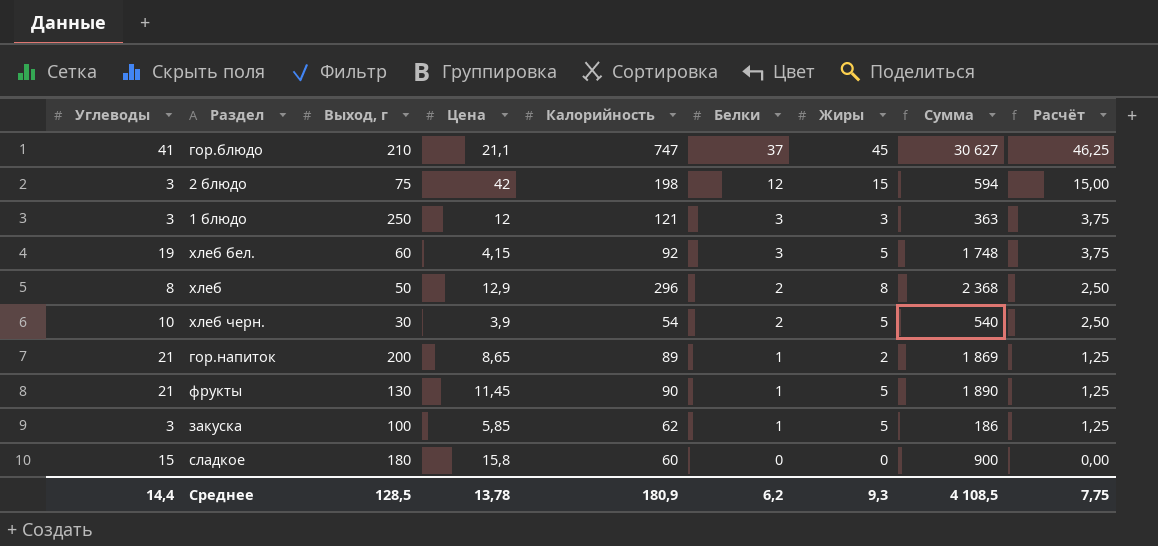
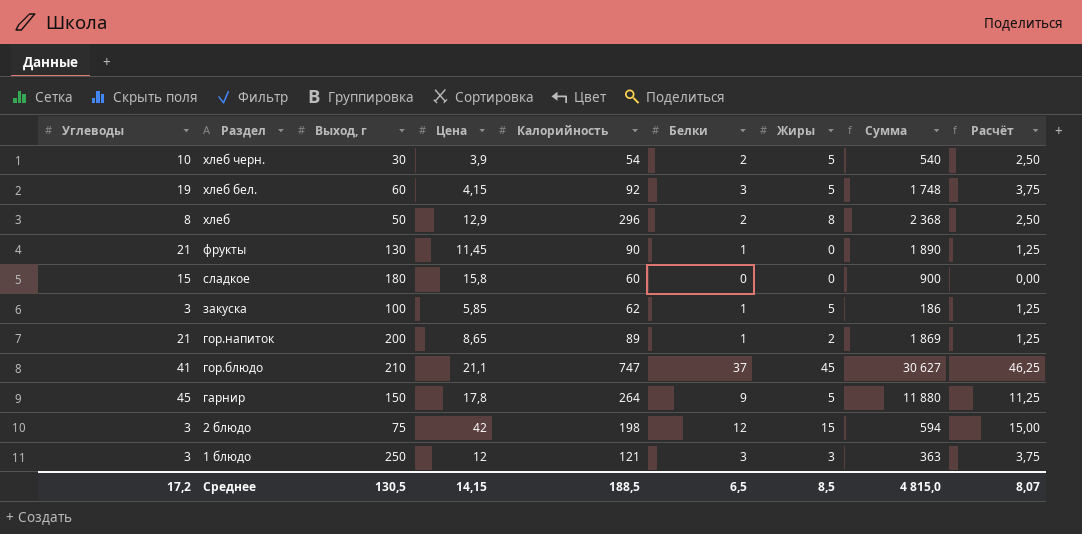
row order: Белки descending -> Раздел descending
фрукты | Жиры: 5 -> 0
row гарнир: none -> 45 | 150 | 17,8 | 264 | 9 | 5 | 11 880 | 11,25
Среднее | Углеводы: 14,4 -> 17,2
Среднее | Выход, г: 128,5 -> 130,5
Среднее | Цена: 13,78 -> 14,15
Среднее | Калорийность: 180,9 -> 188,5
Среднее | Белки: 6,2 -> 6,5
Среднее | Жиры: 9,3 -> 8,5
Среднее | Сумма: 4 108,5 -> 4 815,0
Среднее | Расчёт: 7,75 -> 8,07

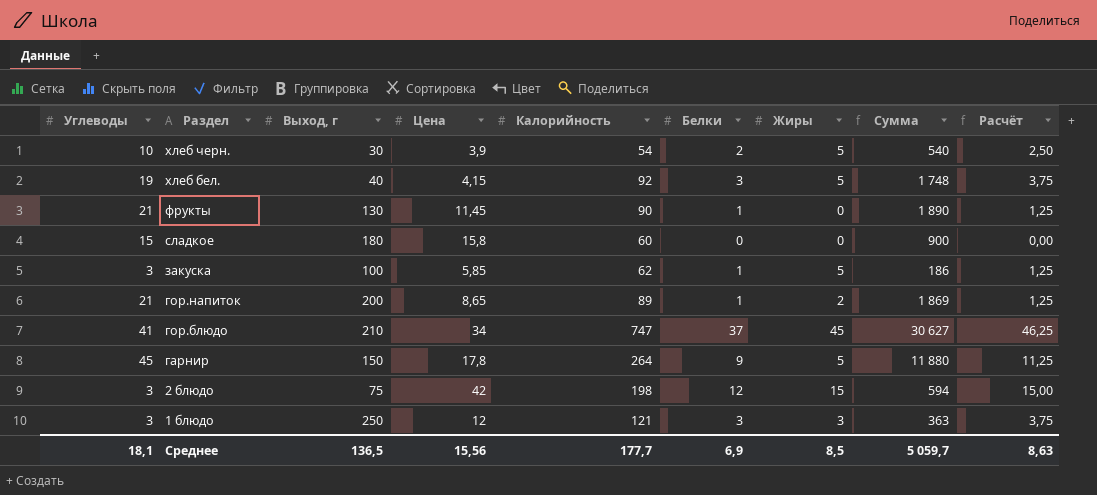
row хлеб: 8 | 50 | 12,9 | 296 | 2 | 8 | 2 368 | 2,50 -> none
хлеб бел. | Выход, г: 60 -> 40
гор.блюдо | Цена: 21,1 -> 34
Среднее | Углеводы: 17,2 -> 18,1
Среднее | Выход, г: 130,5 -> 136,5
Среднее | Цена: 14,15 -> 15,56
Среднее | Калорийность: 188,5 -> 177,7
Среднее | Белки: 6,5 -> 6,9
Среднее | Сумма: 4 815,0 -> 5 059,7
Среднее | Расчёт: 8,07 -> 8,63

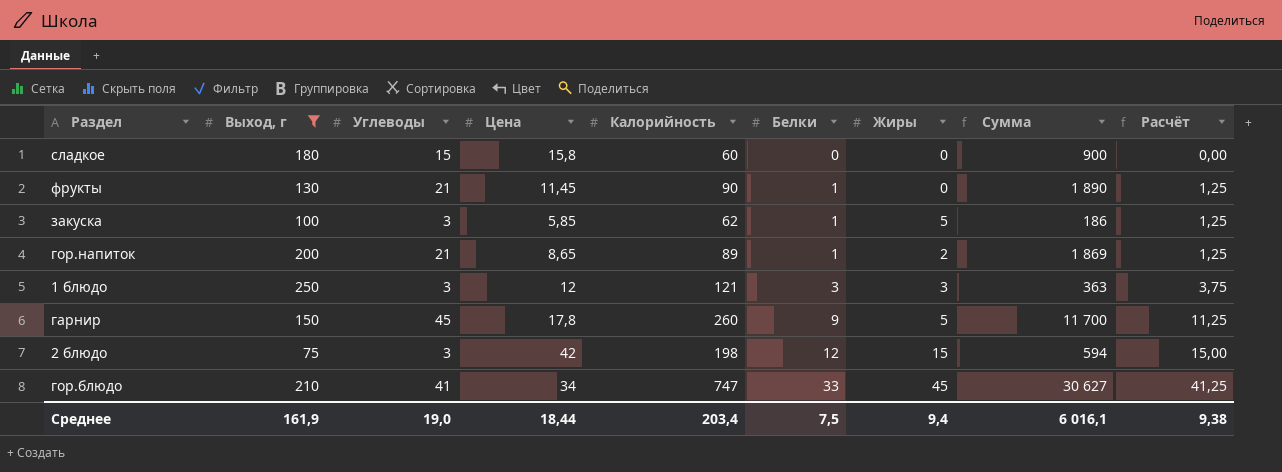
filter: none -> Выход, г >= 75
row order: Раздел descending -> Белки ascending
column Углеводы | position: 1 -> 3
гарнир | Калорийность: 264 -> 260
гарнир | Сумма: 11 880 -> 11 700
гор.блюдо | Белки: 37 -> 33
гор.блюдо | Расчёт: 46,25 -> 41,25
Среднее | Выход, г: 136,5 -> 161,9
Среднее | Углеводы: 18,1 -> 19,0
Среднее | Цена: 15,56 -> 18,44
Среднее | Калорийность: 177,7 -> 203,4
Среднее | Белки: 6,9 -> 7,5
Среднее | Жиры: 8,5 -> 9,4
Среднее | Сумма: 5 059,7 -> 6 016,1
Среднее | Расчёт: 8,63 -> 9,38

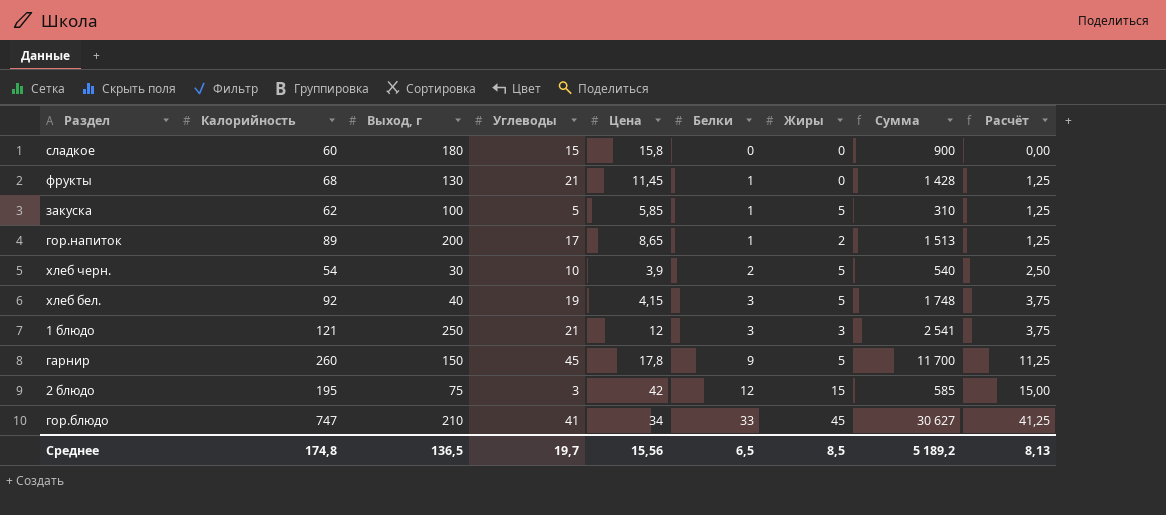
filter: Выход, г >= 75 -> none
column Калорийность | position: 5 -> 2
фрукты | Калорийность: 90 -> 68
фрукты | Сумма: 1 890 -> 1 428
закуска | Углеводы: 3 -> 5
закуска | Сумма: 186 -> 310
гор.напиток | Углеводы: 21 -> 17
гор.напиток | Сумма: 1 869 -> 1 513
1 блюдо | Углеводы: 3 -> 21
1 блюдо | Сумма: 363 -> 2 541
2 блюдо | Калорийность: 198 -> 195
2 блюдо | Сумма: 594 -> 585
Среднее | Калорийность: 203,4 -> 174,8
Среднее | Выход, г: 161,9 -> 136,5
Среднее | Углеводы: 19,0 -> 19,7
Среднее | Цена: 18,44 -> 15,56
Среднее | Белки: 7,5 -> 6,5
Среднее | Жиры: 9,4 -> 8,5
Среднее | Сумма: 6 016,1 -> 5 189,2
Среднее | Расчёт: 9,38 -> 8,13

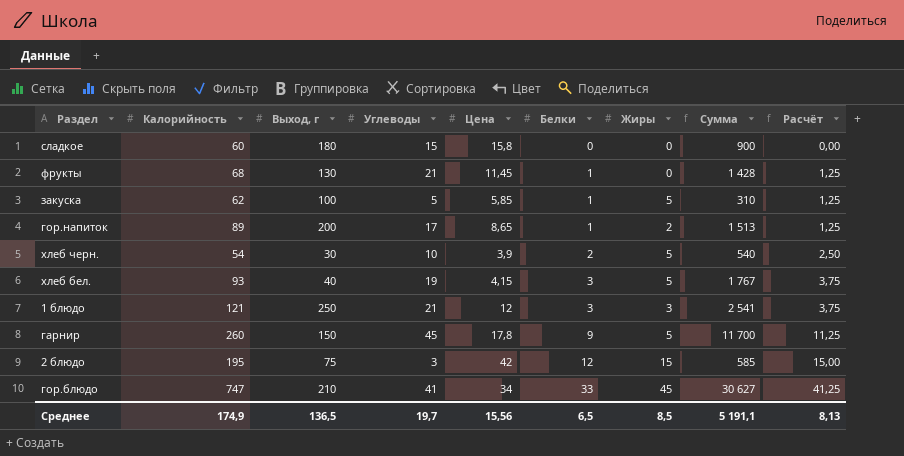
хлеб бел. | Калорийность: 92 -> 93
хлеб бел. | Сумма: 1 748 -> 1 767
Среднее | Калорийность: 174,8 -> 174,9
Среднее | Сумма: 5 189,2 -> 5 191,1

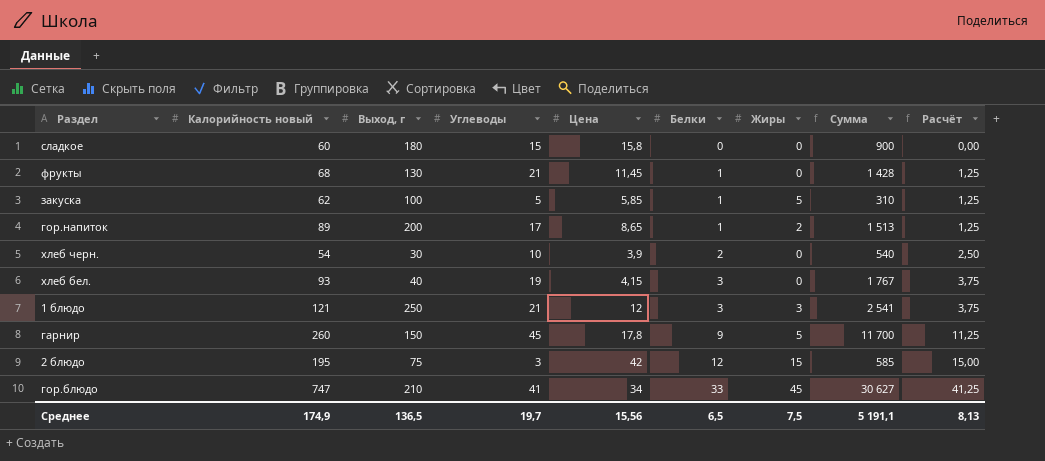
column name: Калорийность -> Калорийность новый
хлеб черн. | Жиры: 5 -> 0
хлеб бел. | Жиры: 5 -> 0
Среднее | Жиры: 8,5 -> 7,5

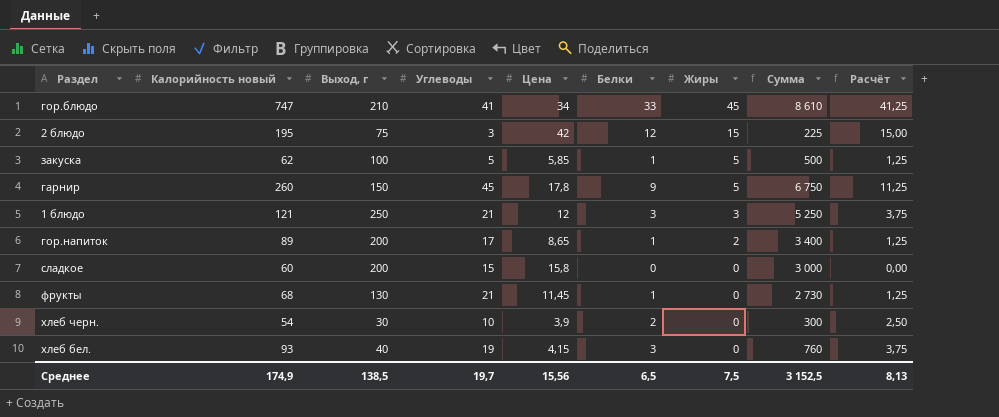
row order: Белки ascending -> Жиры descending
column Сумма | formula: [Калорийность новый] * [Углеводы] -> [Выход, г] * [Углеводы]
сладкое | Выход, г: 180 -> 200
Среднее | Выход, г: 136,5 -> 138,5
Среднее | Сумма: 5 191,1 -> 3 152,5

